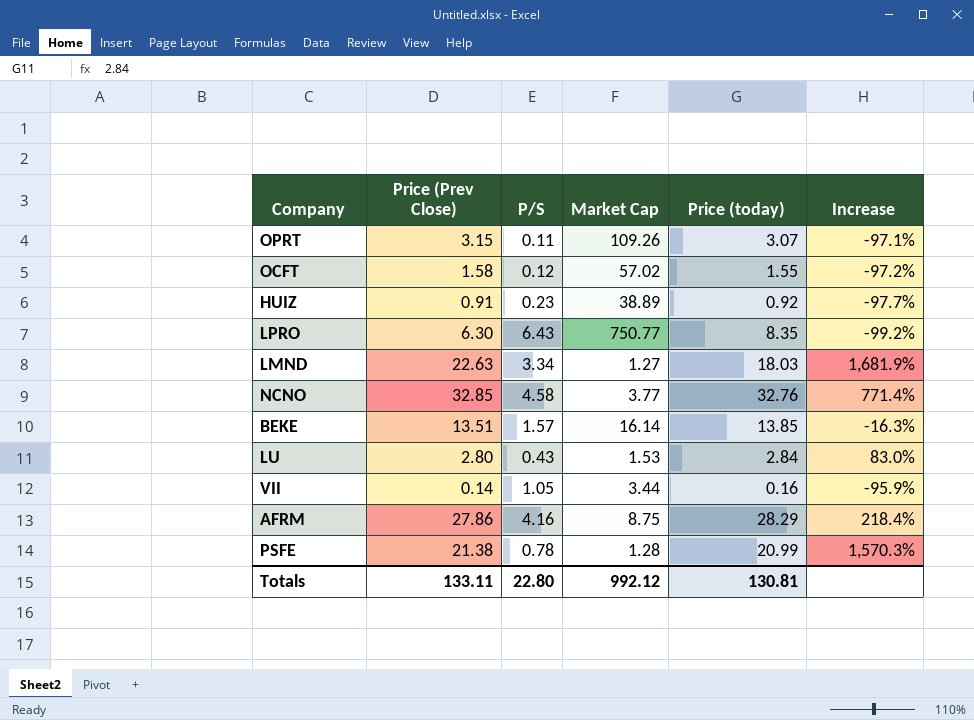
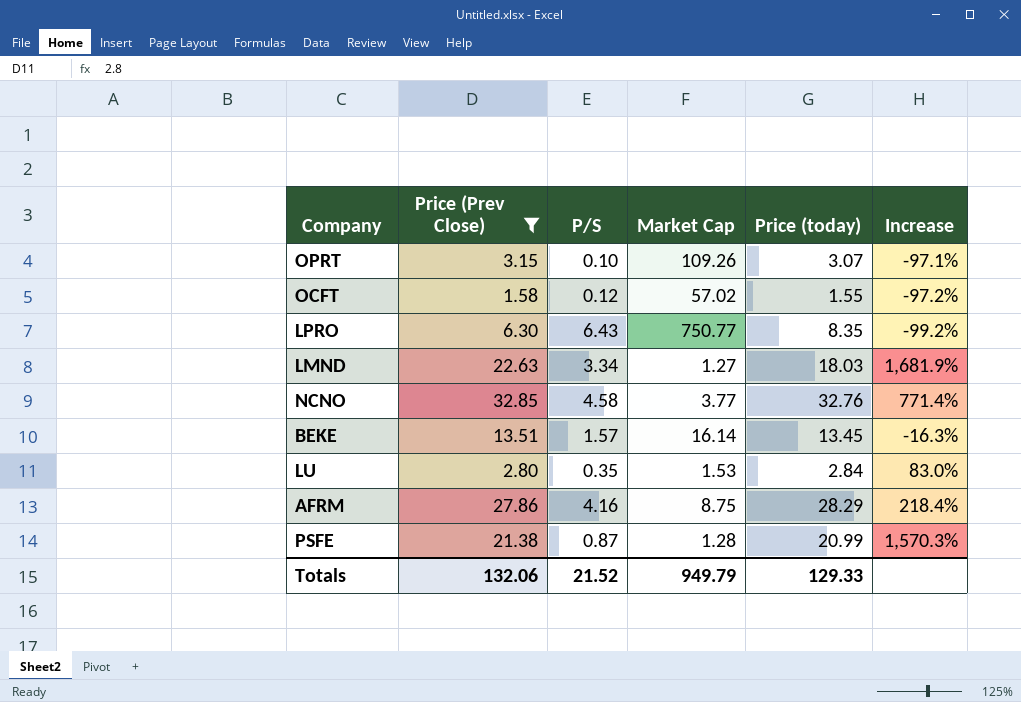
filter: none -> Price (Prev Close) >= 1.58
OPRT | P/S: 0.11 -> 0.10
BEKE | Price (today): 13.85 -> 13.45
LU | P/S: 0.43 -> 0.35
PSFE | P/S: 0.78 -> 0.87
Totals | Price (Prev Close): 133.11 -> 132.06
Totals | P/S: 22.80 -> 21.52
Totals | Market Cap: 992.12 -> 949.79
Totals | Price (today): 130.81 -> 129.33

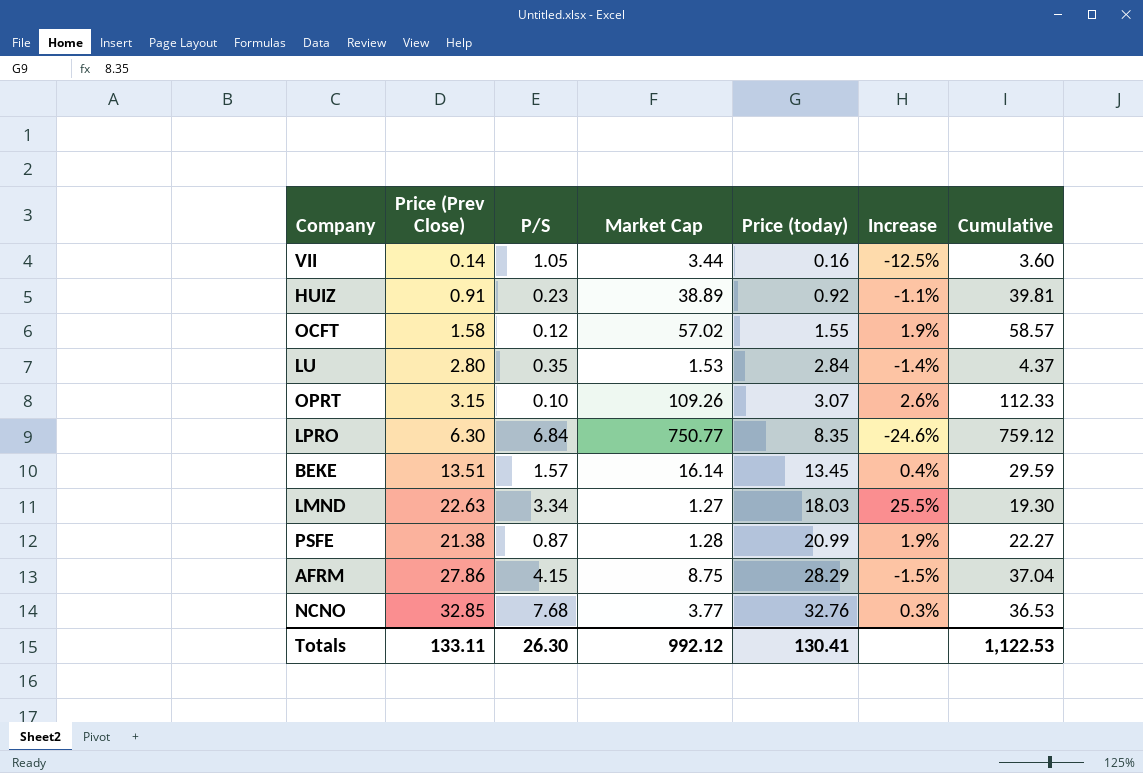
filter: Price (Prev Close) >= 1.58 -> none
row order: none -> Price (today) ascending
column Increase | formula: ([Price (Prev Close)] - [Market Cap]) / [Market Cap] -> ([Price (Prev Close)] - [Price (today)]) / [Price (today)]
column Cumulative | formula: none -> [Market Cap] + [Price (today)]
LPRO | P/S: 6.43 -> 6.84
AFRM | P/S: 4.16 -> 4.15
NCNO | P/S: 4.58 -> 7.68
Totals | Price (Prev Close): 132.06 -> 133.11
Totals | P/S: 21.52 -> 26.30
Totals | Market Cap: 949.79 -> 992.12
Totals | Price (today): 129.33 -> 130.41

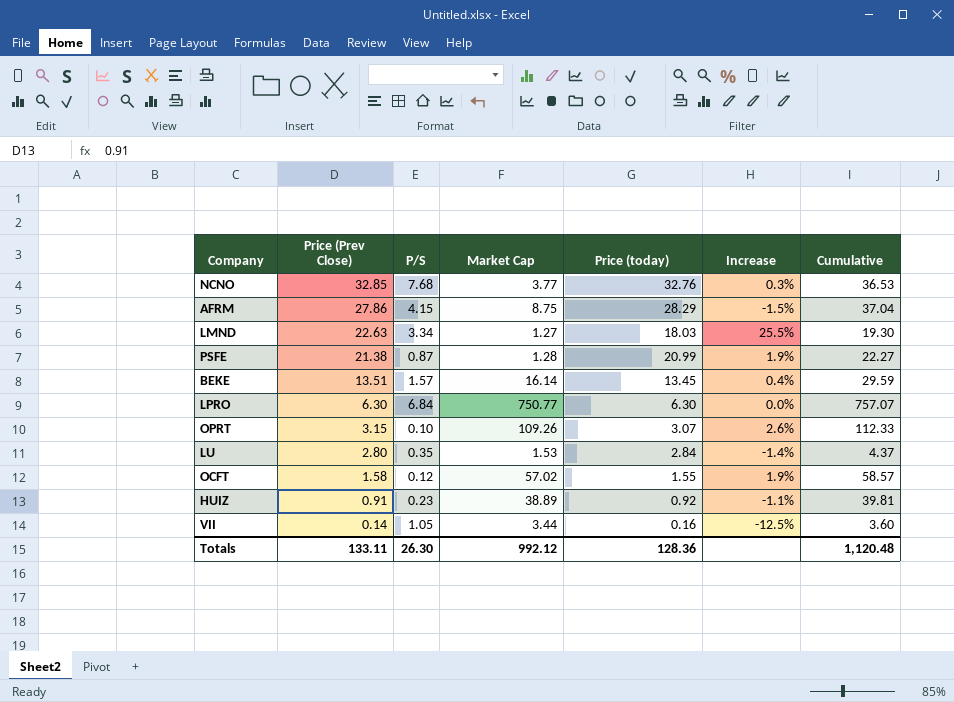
row order: Price (today) ascending -> Price (Prev Close) descending
LPRO | Price (today): 8.35 -> 6.30
LPRO | Increase: -24.6% -> 0.0%
LPRO | Cumulative: 759.12 -> 757.07
Totals | Price (today): 130.41 -> 128.36
Totals | Cumulative: 1,122.53 -> 1,120.48

